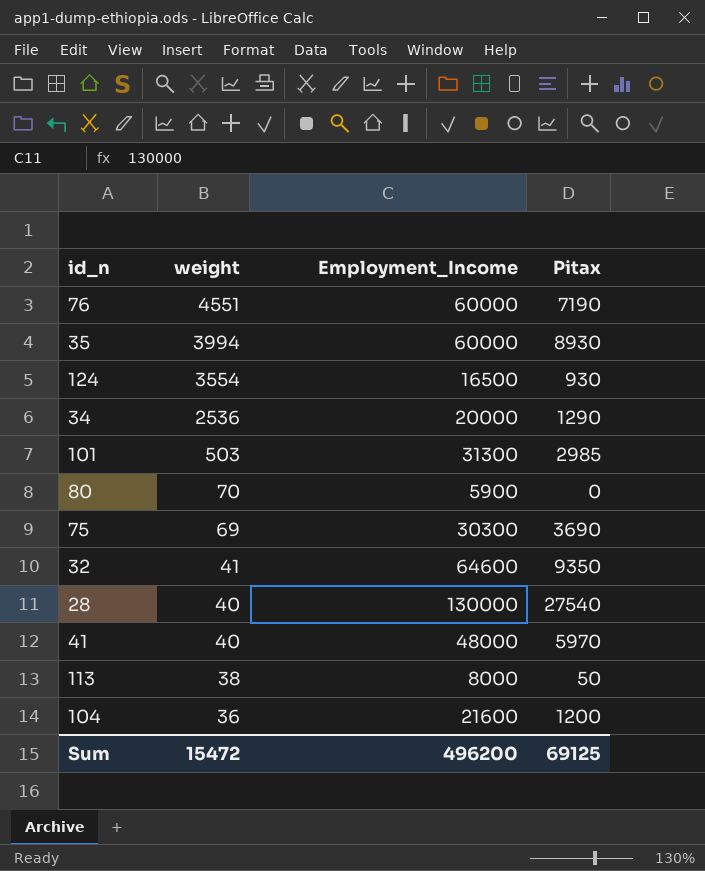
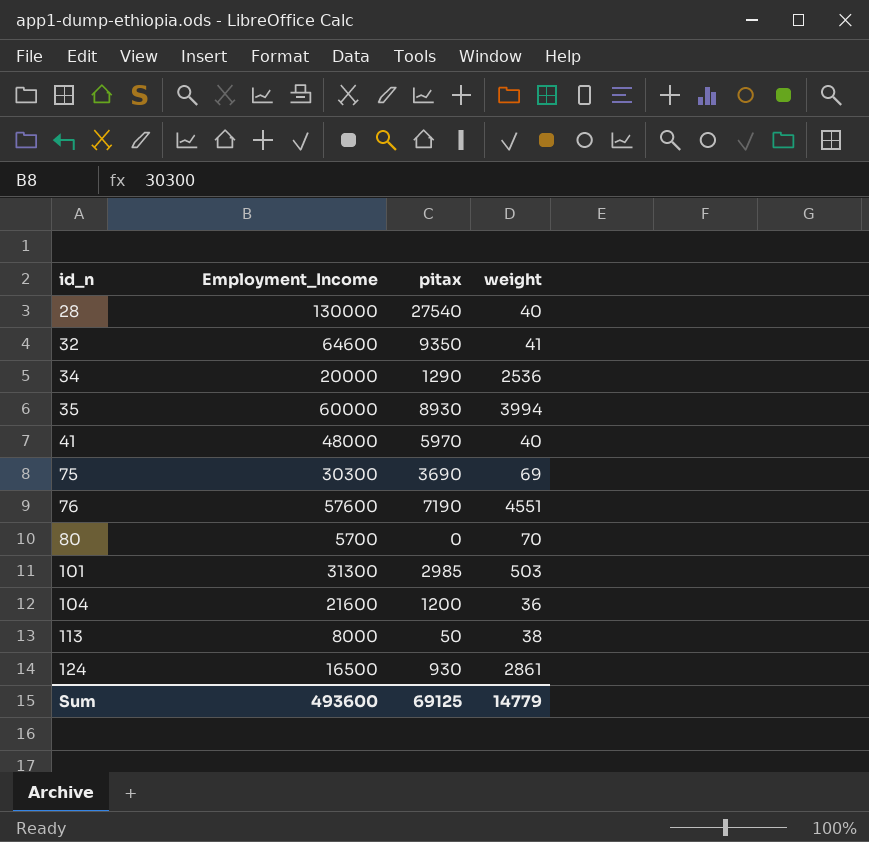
row order: weight descending -> id_n ascending
column name: Pitax -> pitax
column weight | position: 2 -> 4
76 | Employment_Income: 60000 -> 57600
80 | Employment_Income: 5900 -> 5700
124 | weight: 3554 -> 2861
Sum | Employment_Income: 496200 -> 493600
Sum | weight: 15472 -> 14779

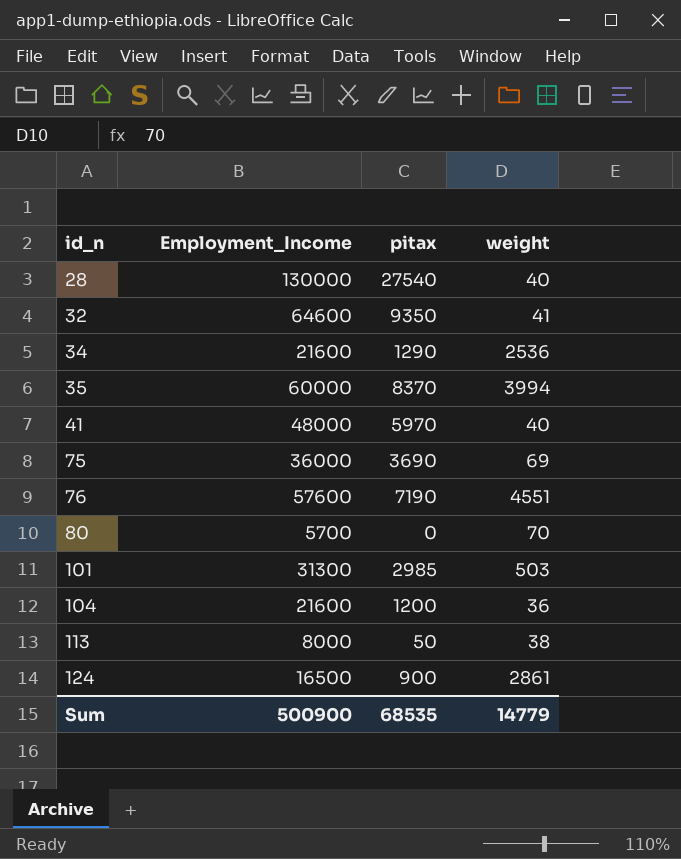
34 | Employment_Income: 20000 -> 21600
35 | pitax: 8930 -> 8370
75 | Employment_Income: 30300 -> 36000
124 | pitax: 930 -> 900
Sum | Employment_Income: 493600 -> 500900
Sum | pitax: 69125 -> 68535

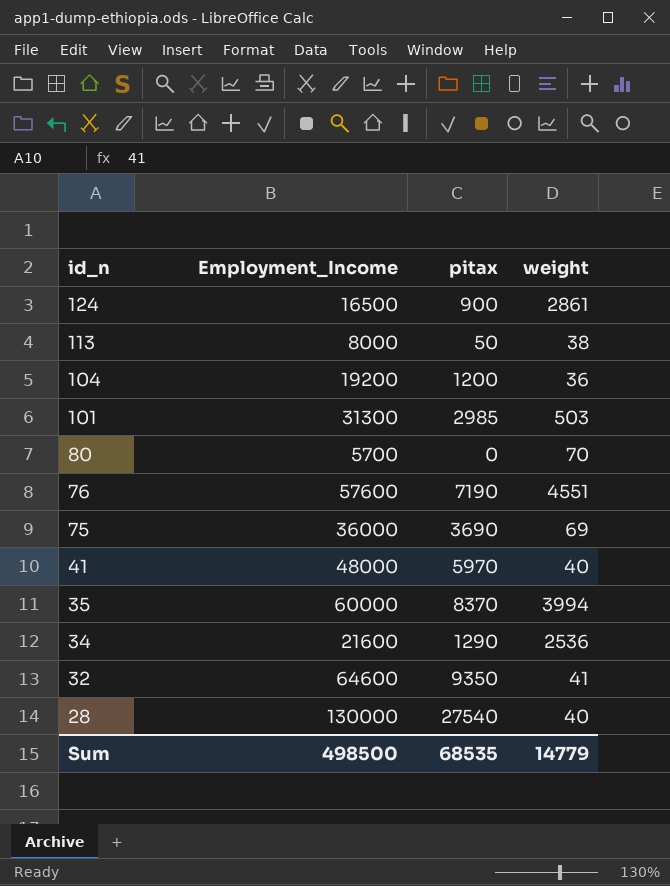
row order: id_n ascending -> id_n descending
104 | Employment_Income: 21600 -> 19200
Sum | Employment_Income: 500900 -> 498500

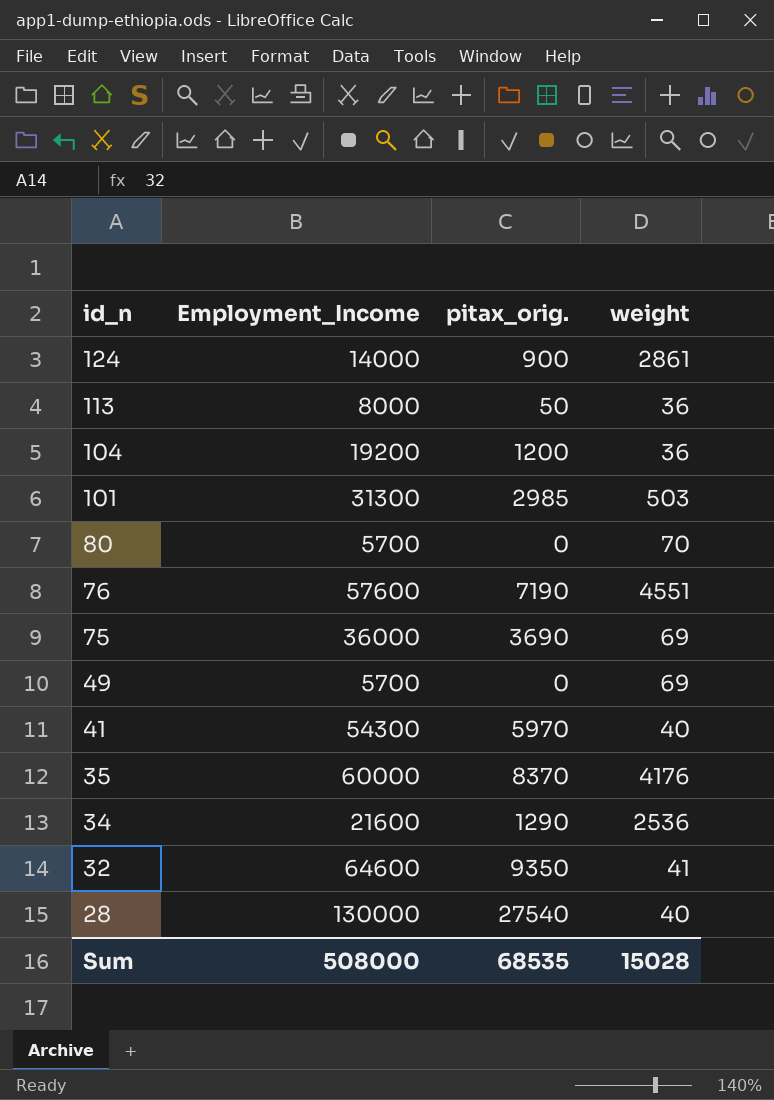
column name: pitax -> pitax_orig.
124 | Employment_Income: 16500 -> 14000
113 | weight: 38 -> 36
row 49: none -> 5700 | 0 | 69
41 | Employment_Income: 48000 -> 54300
35 | weight: 3994 -> 4176
Sum | Employment_Income: 498500 -> 508000
Sum | weight: 14779 -> 15028

